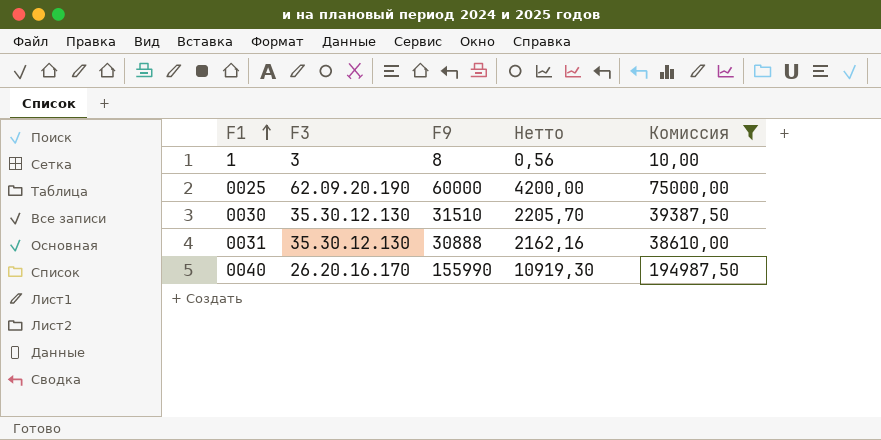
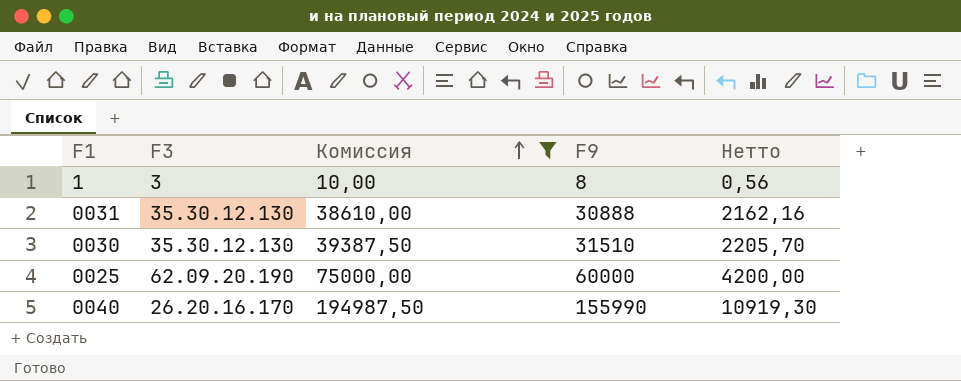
row order: F1 ascending -> Комиссия ascending
column Комиссия | position: 5 -> 3

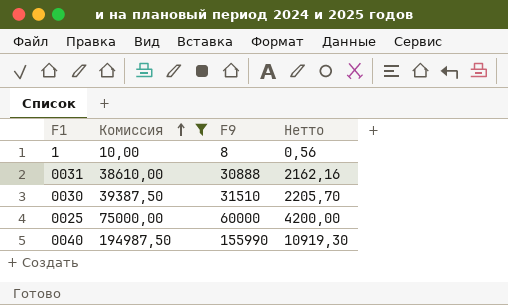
column F3 | position: 2 -> none

